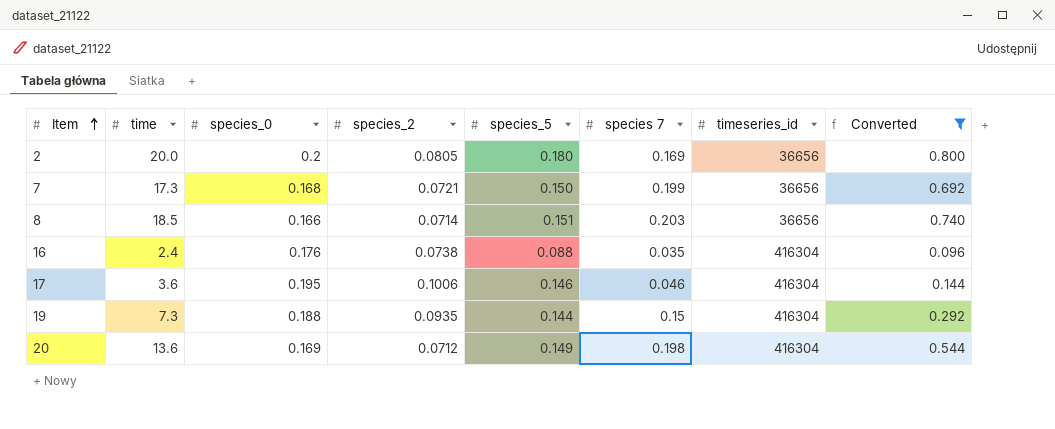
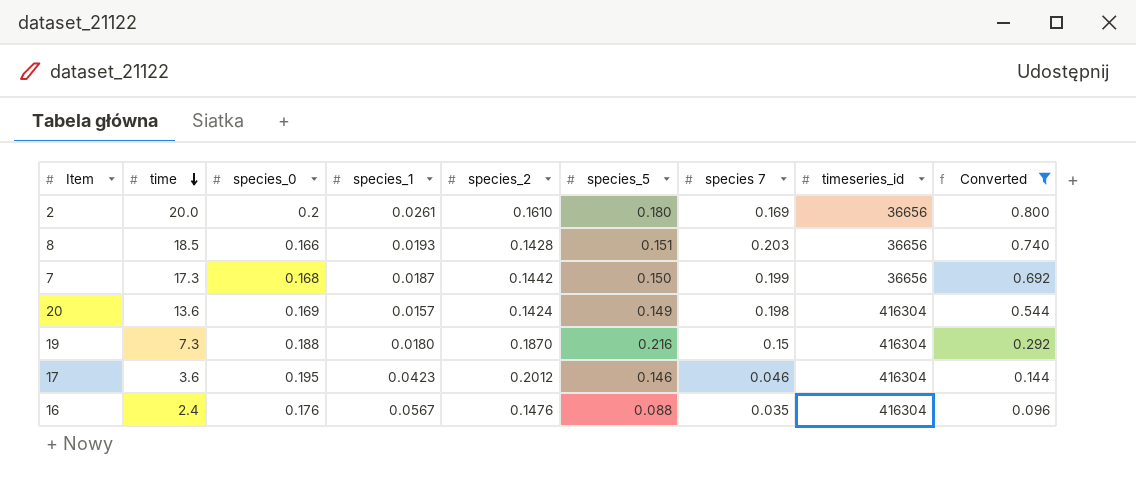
row order: Item ascending -> time descending
column species_1 | position: none -> 4
2 | species_2: 0.0805 -> 0.1610
8 | species_2: 0.0714 -> 0.1428
7 | species_2: 0.0721 -> 0.1442
20 | species_2: 0.0712 -> 0.1424
19 | species_2: 0.0935 -> 0.1870
19 | species_5: 0.144 -> 0.216
17 | species_2: 0.1006 -> 0.2012
16 | species_2: 0.0738 -> 0.1476

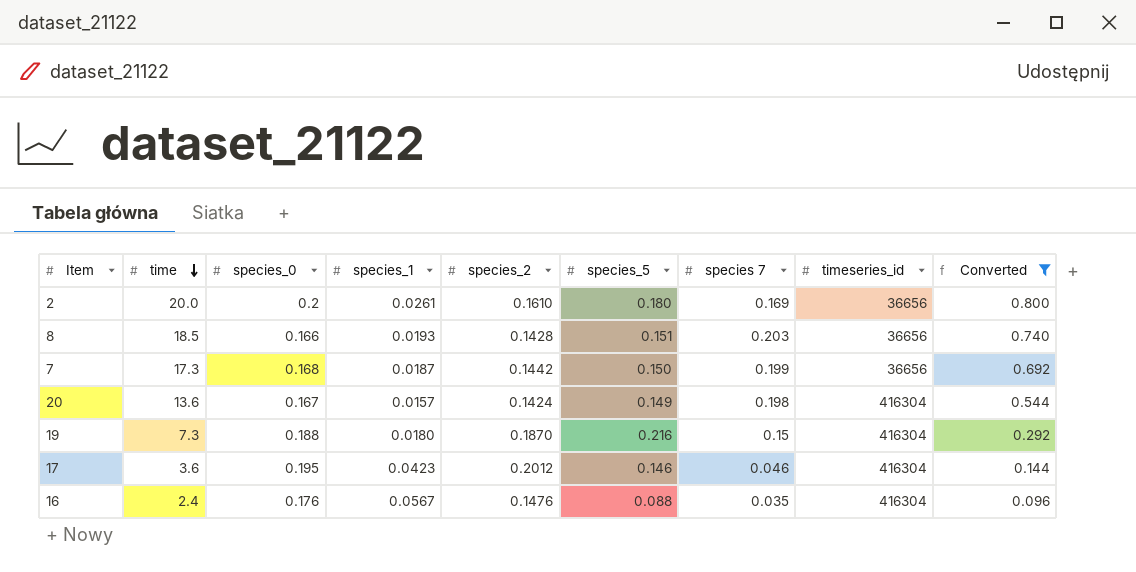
20 | species_0: 0.169 -> 0.167

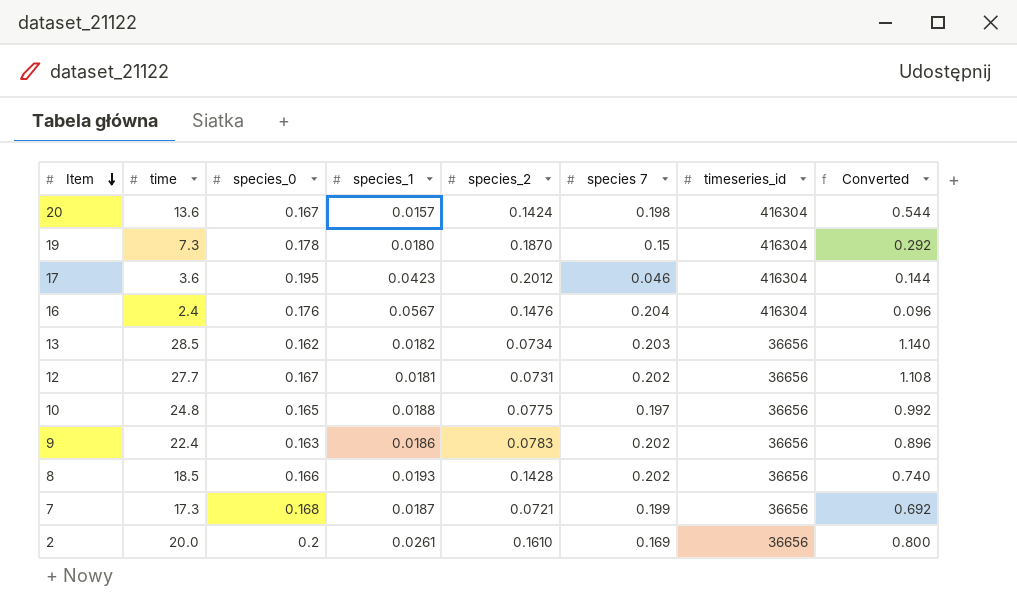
filter: Converted <= 0.800 -> none
row order: time descending -> Item descending
column species_5 | position: 6 -> none
19 | species_0: 0.188 -> 0.178
16 | species 7: 0.035 -> 0.204
8 | species 7: 0.203 -> 0.202
7 | species_2: 0.1442 -> 0.0721

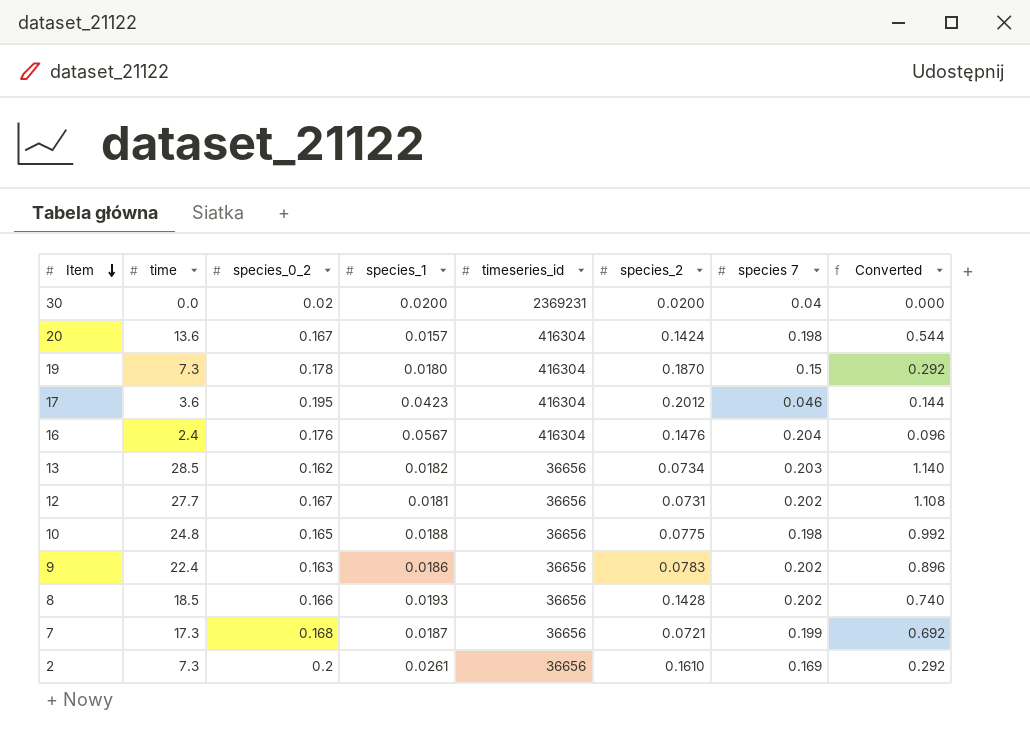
column name: species_0 -> species_0_2
column timeseries_id | position: 7 -> 5
row 30: none -> 0.0 | 0.02 | 0.0200 | 2369231 | 0.0200 | 0.04 | 0.000
10 | species 7: 0.197 -> 0.198
2 | time: 20.0 -> 7.3
2 | Converted: 0.800 -> 0.292

